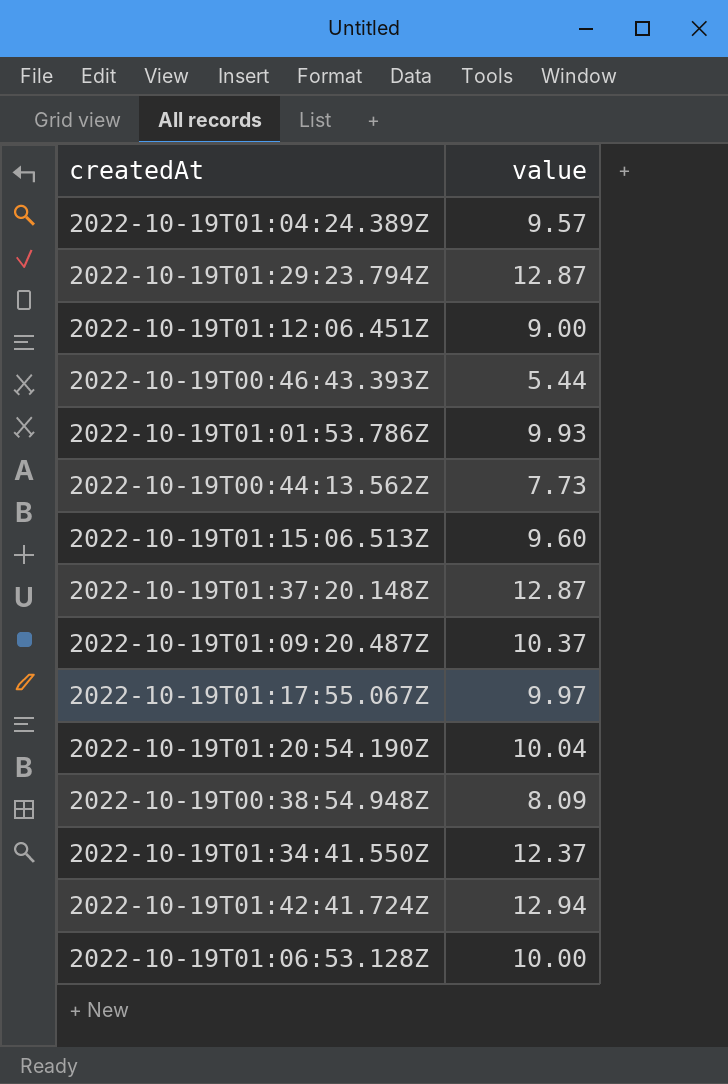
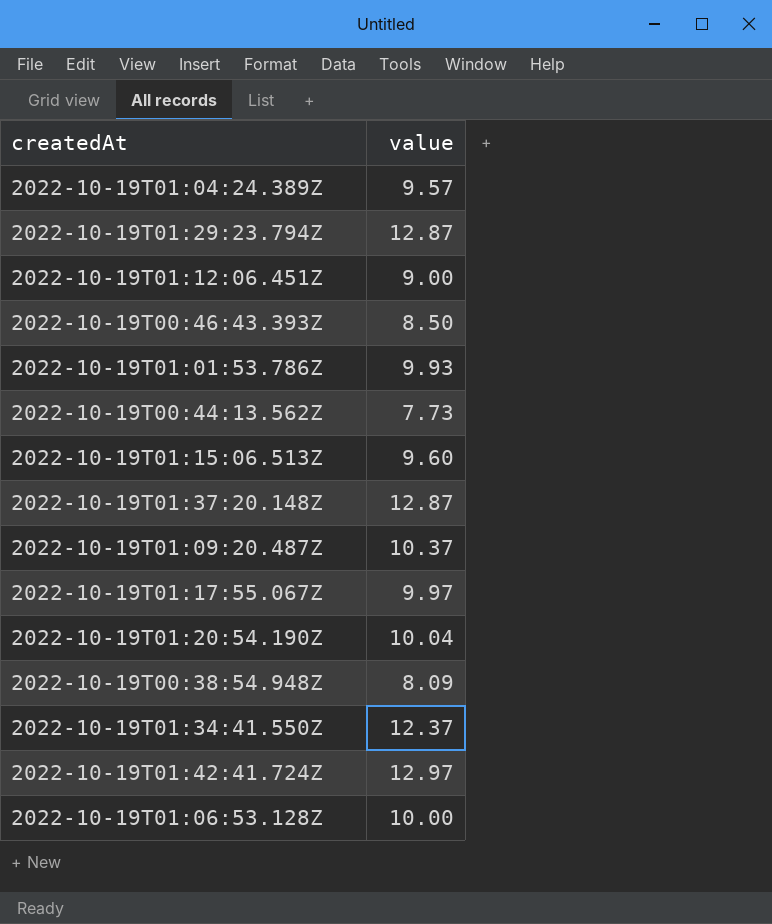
2022-10-19T00:46:43.393Z | value: 5.44 -> 8.50
2022-10-19T01:42:41.724Z | value: 12.94 -> 12.97

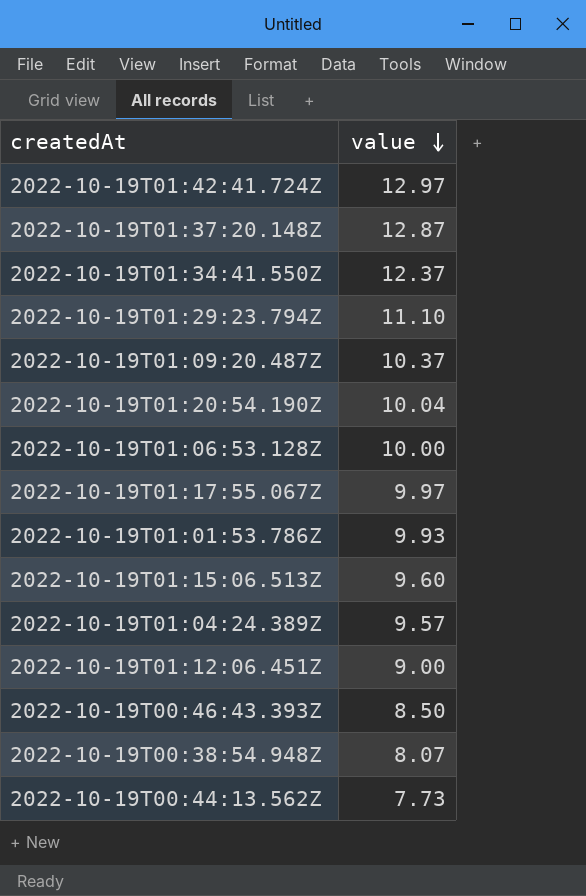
row order: none -> value descending
2022-10-19T01:29:23.794Z | value: 12.87 -> 11.10
2022-10-19T00:38:54.948Z | value: 8.09 -> 8.07

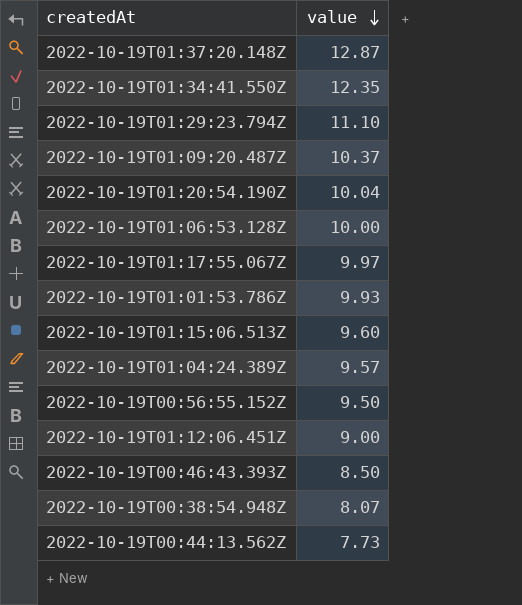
row 2022-10-19T01:42:41.724Z: 12.97 -> none
2022-10-19T01:34:41.550Z | value: 12.37 -> 12.35
row 2022-10-19T00:56:55.152Z: none -> 9.50

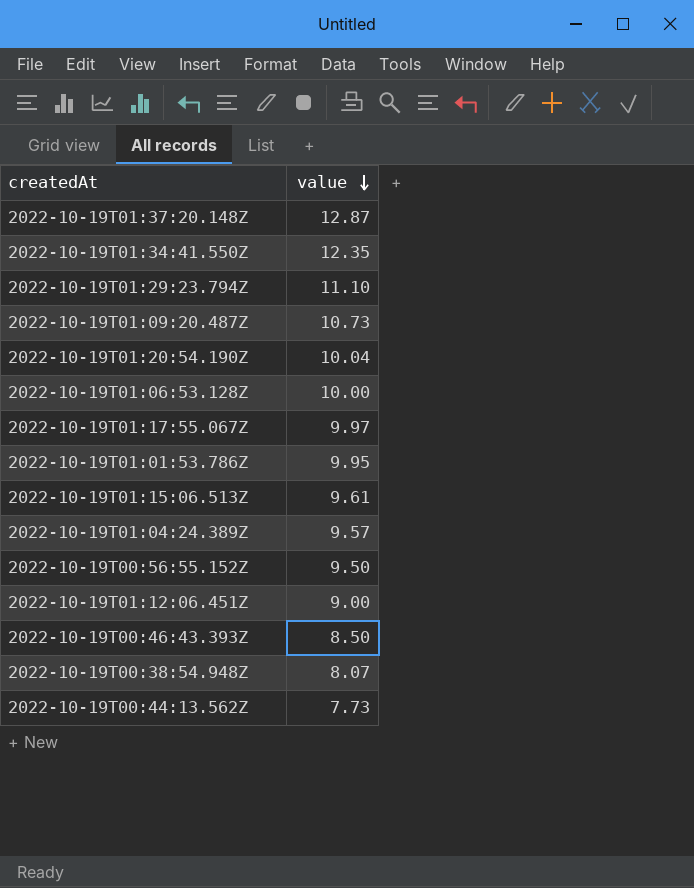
2022-10-19T01:09:20.487Z | value: 10.37 -> 10.73
2022-10-19T01:01:53.786Z | value: 9.93 -> 9.95
2022-10-19T01:15:06.513Z | value: 9.60 -> 9.61

